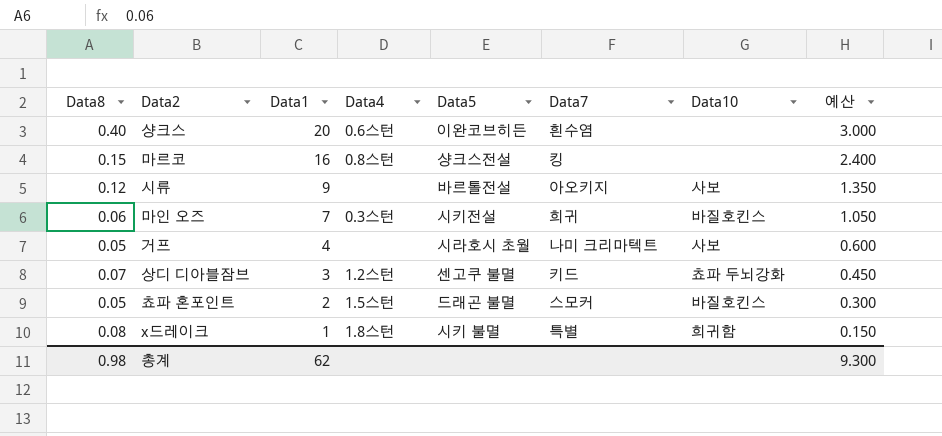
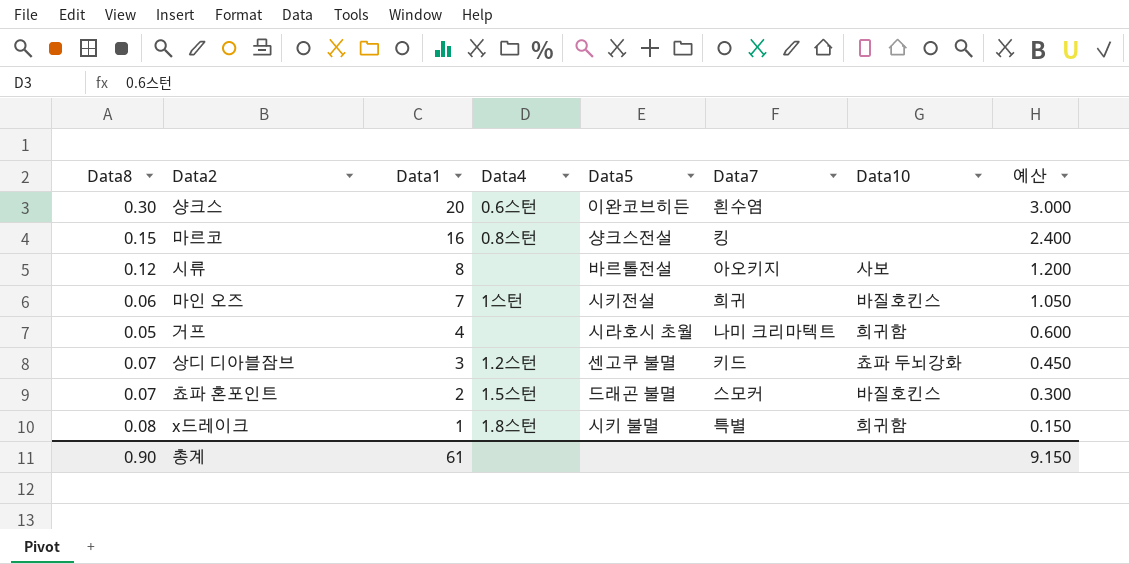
샹크스 | Data8: 0.40 -> 0.30
시류 | Data1: 9 -> 8
시류 | 예산: 1.350 -> 1.200
마인 오즈 | Data4: 0.3스턴 -> 1스턴
거프 | Data10: 사보 -> 희귀함
쵸파 혼포인트 | Data8: 0.05 -> 0.07
총계 | Data8: 0.98 -> 0.90
총계 | Data1: 62 -> 61
총계 | 예산: 9.300 -> 9.150

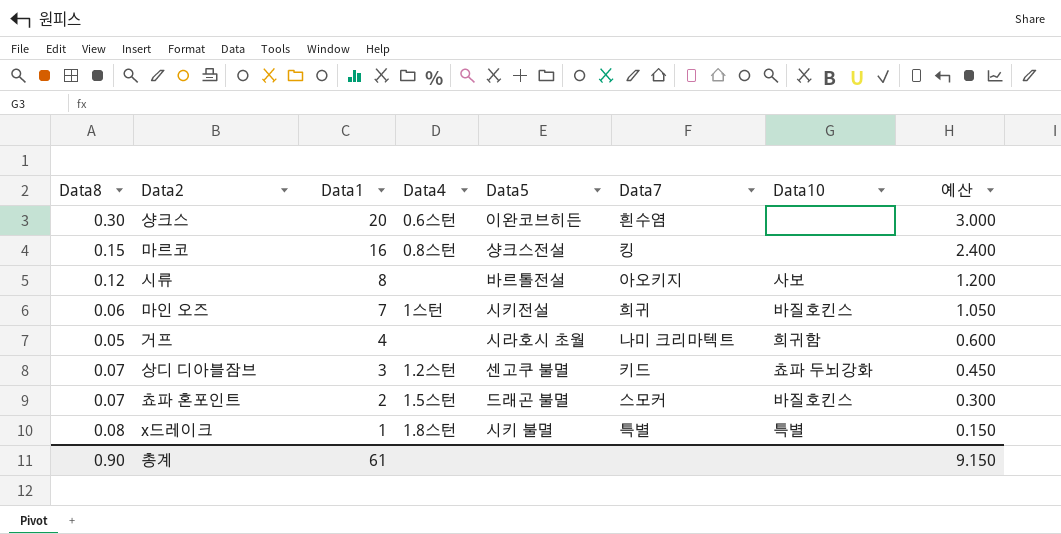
x드레이크 | Data10: 희귀함 -> 특별

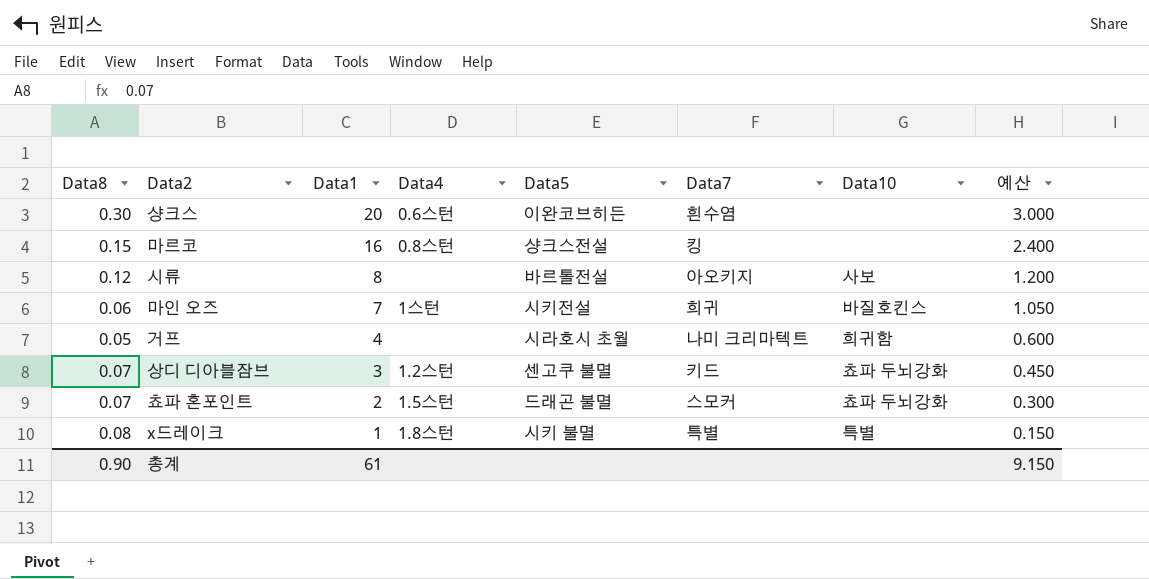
쵸파 혼포인트 | Data10: 바질호킨스 -> 쵸파 두뇌강화

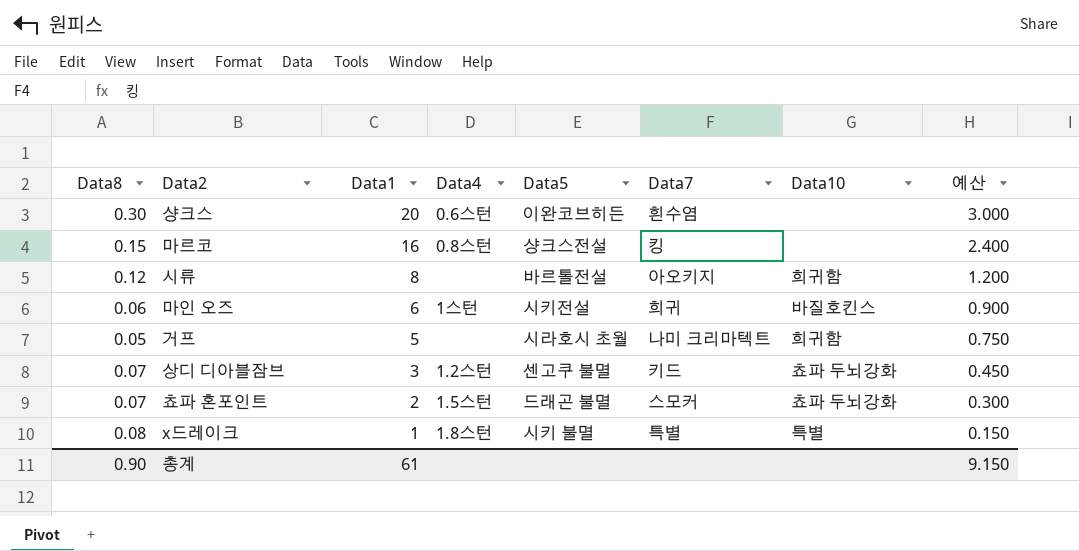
시류 | Data10: 사보 -> 희귀함
마인 오즈 | Data1: 7 -> 6
마인 오즈 | 예산: 1.050 -> 0.900
거프 | Data1: 4 -> 5
거프 | 예산: 0.600 -> 0.750

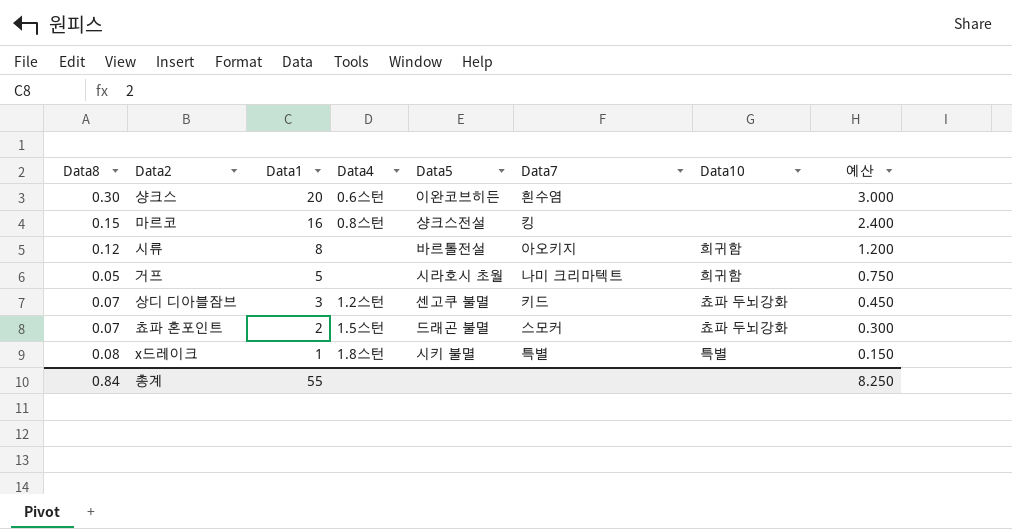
row 마인 오즈: 0.06 | 6 | 1스턴 | 시키전설 | 희귀 | 바질호킨스 | 0.900 -> none
총계 | Data8: 0.90 -> 0.84
총계 | Data1: 61 -> 55
총계 | 예산: 9.150 -> 8.250

